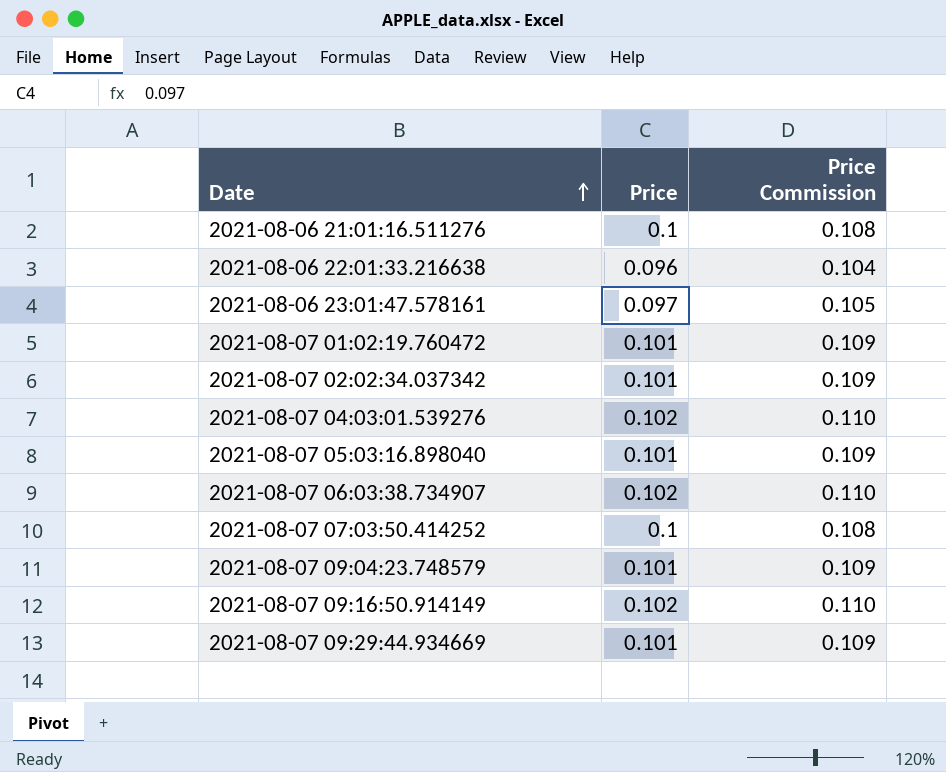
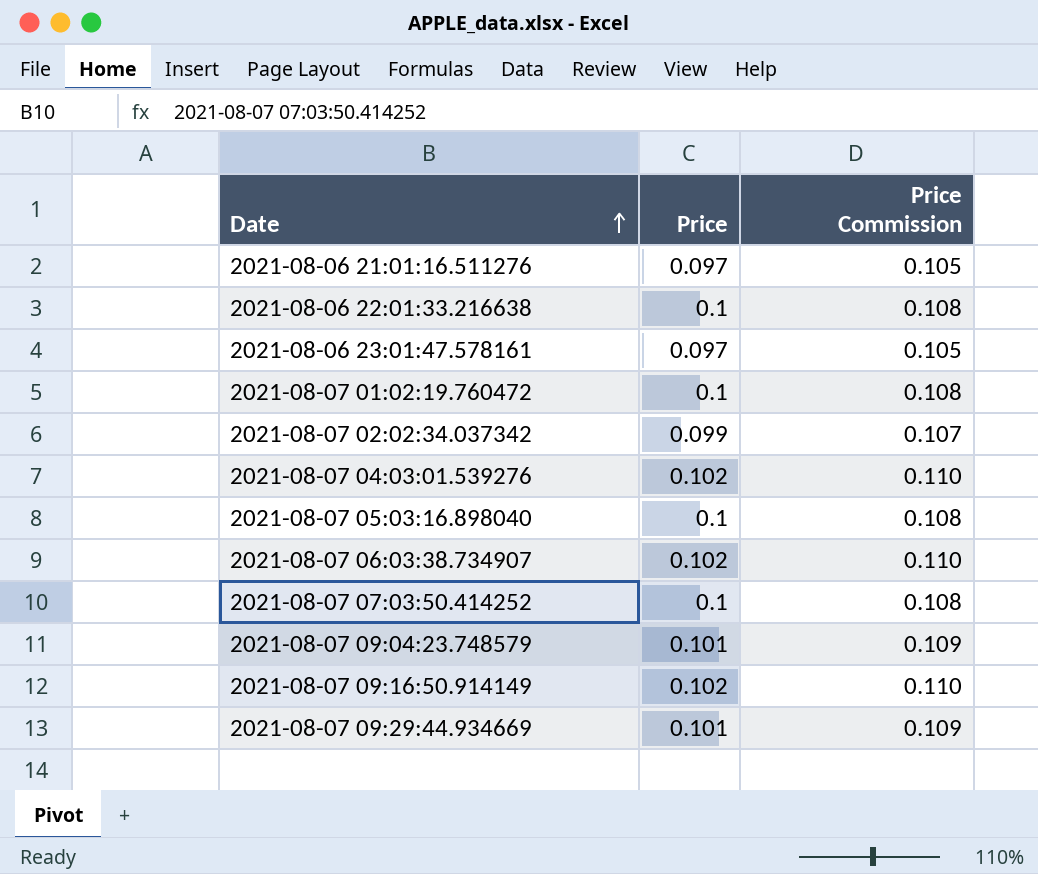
2021-08-06 21:01:16.511276 | Price: 0.1 -> 0.097
2021-08-06 21:01:16.511276 | Price Commission: 0.108 -> 0.105
2021-08-06 22:01:33.216638 | Price: 0.096 -> 0.1
2021-08-06 22:01:33.216638 | Price Commission: 0.104 -> 0.108
2021-08-07 01:02:19.760472 | Price: 0.101 -> 0.1
2021-08-07 01:02:19.760472 | Price Commission: 0.109 -> 0.108
2021-08-07 02:02:34.037342 | Price: 0.101 -> 0.099
2021-08-07 02:02:34.037342 | Price Commission: 0.109 -> 0.107
2021-08-07 05:03:16.898040 | Price: 0.101 -> 0.1
2021-08-07 05:03:16.898040 | Price Commission: 0.109 -> 0.108

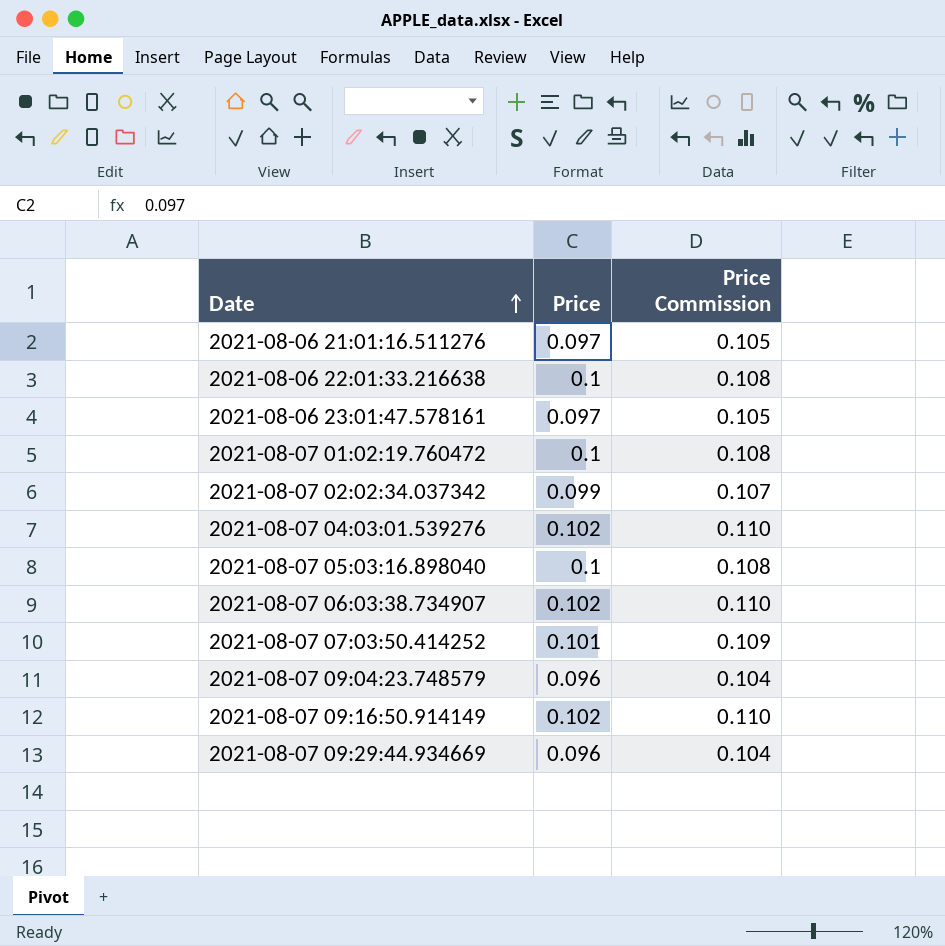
2021-08-07 07:03:50.414252 | Price: 0.1 -> 0.101
2021-08-07 07:03:50.414252 | Price Commission: 0.108 -> 0.109
2021-08-07 09:04:23.748579 | Price: 0.101 -> 0.096
2021-08-07 09:04:23.748579 | Price Commission: 0.109 -> 0.104
2021-08-07 09:29:44.934669 | Price: 0.101 -> 0.096
2021-08-07 09:29:44.934669 | Price Commission: 0.109 -> 0.104

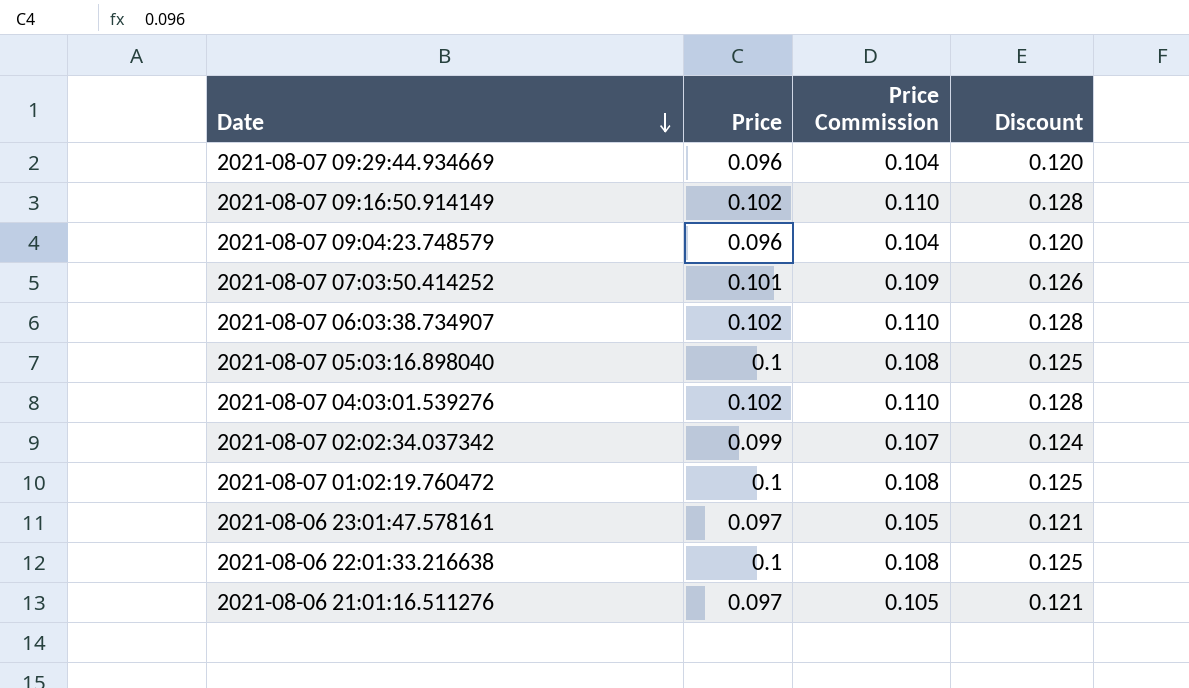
row order: Date ascending -> Date descending
column Discount | formula: none -> [Price] * 1.25

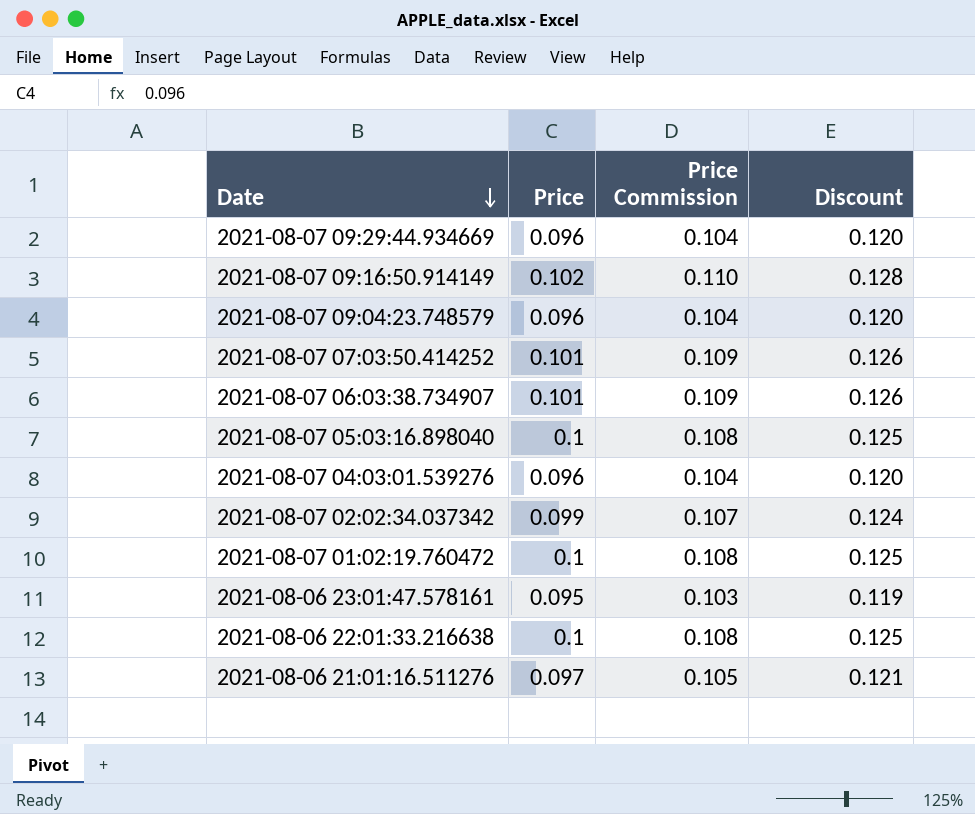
2021-08-07 06:03:38.734907 | Price: 0.102 -> 0.101
2021-08-07 06:03:38.734907 | Price Commission: 0.110 -> 0.109
2021-08-07 06:03:38.734907 | Discount: 0.128 -> 0.126
2021-08-07 04:03:01.539276 | Price: 0.102 -> 0.096
2021-08-07 04:03:01.539276 | Price Commission: 0.110 -> 0.104
2021-08-07 04:03:01.539276 | Discount: 0.128 -> 0.120
2021-08-06 23:01:47.578161 | Price: 0.097 -> 0.095
2021-08-06 23:01:47.578161 | Price Commission: 0.105 -> 0.103
2021-08-06 23:01:47.578161 | Discount: 0.121 -> 0.119

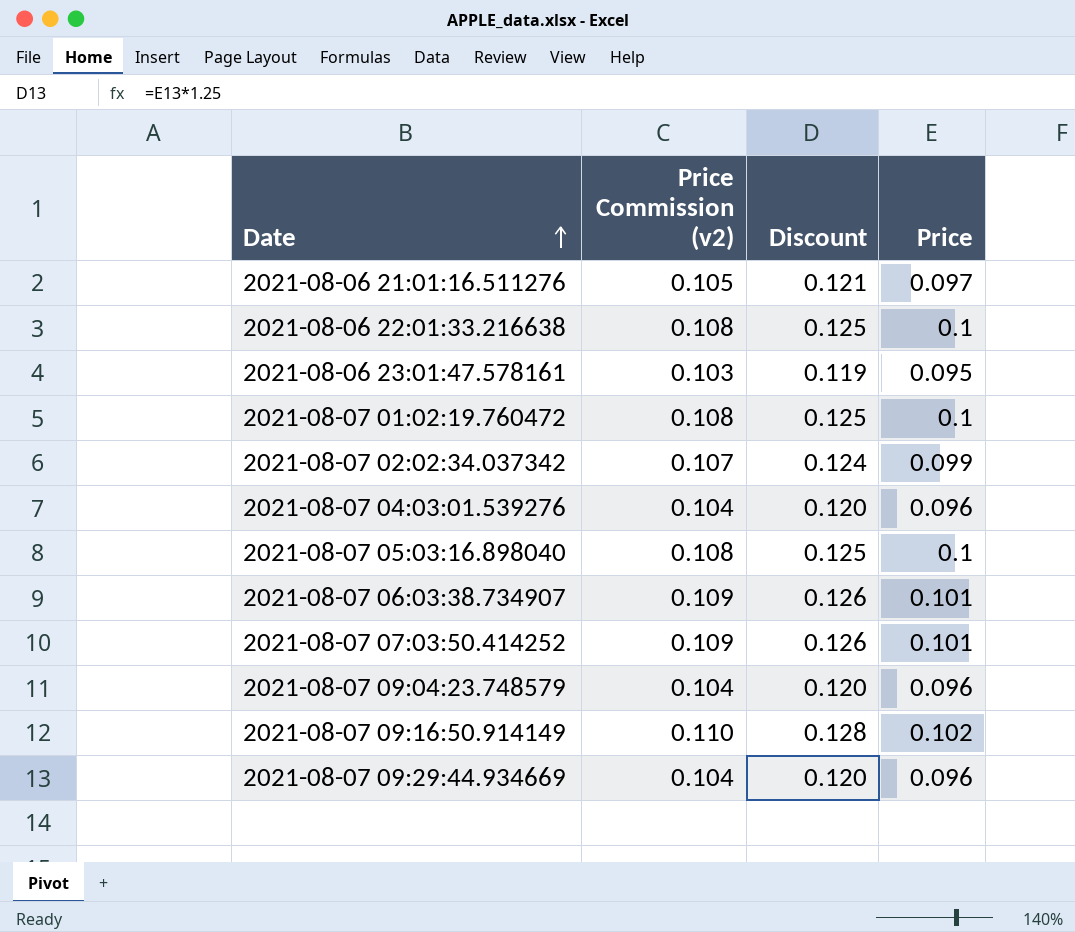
row order: Date descending -> Date ascending
column name: Price Commission -> Price Commission (v2)
column Price | position: 2 -> 4

